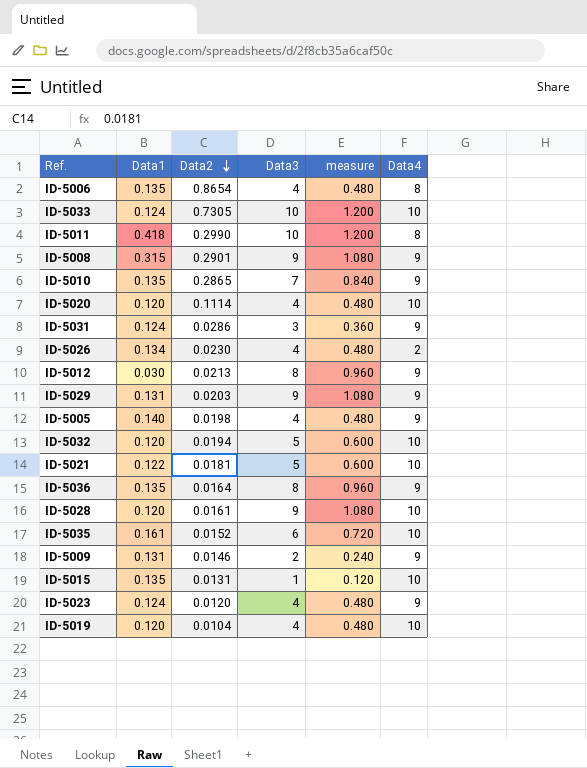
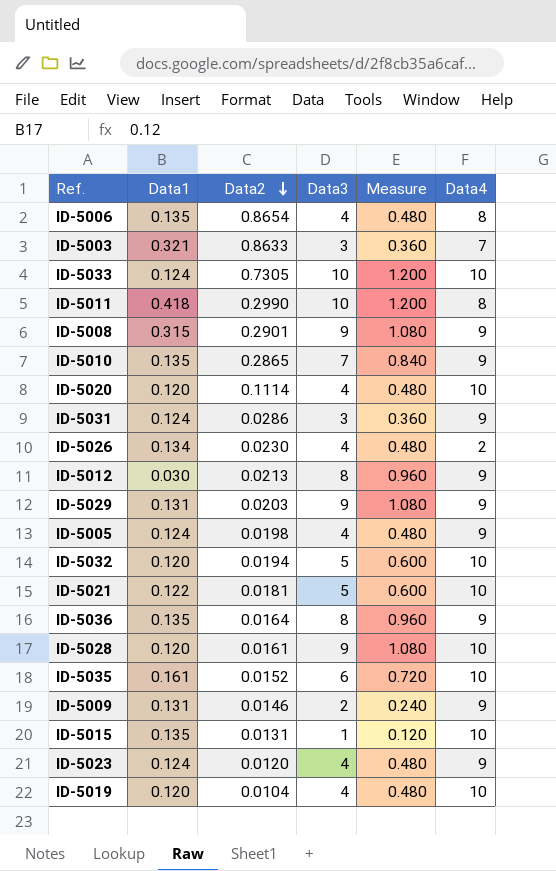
column name: measure -> Measure
row ID-5003: none -> 0.321 | 0.8633 | 3 | 0.360 | 7
ID-5005 | Data1: 0.140 -> 0.124

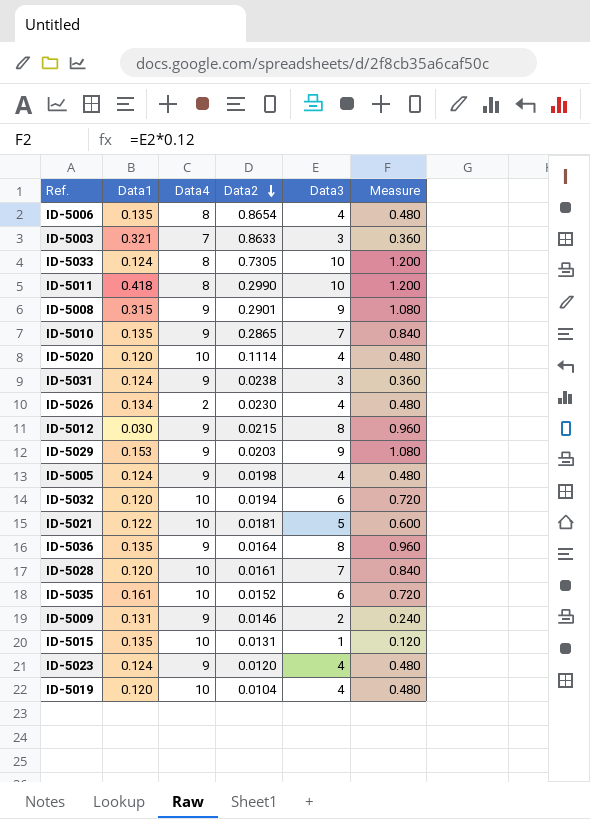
column Data4 | position: 6 -> 3
ID-5033 | Data4: 10 -> 8
ID-5031 | Data2: 0.0286 -> 0.0238
ID-5012 | Data2: 0.0213 -> 0.0215
ID-5029 | Data1: 0.131 -> 0.153
ID-5032 | Data3: 5 -> 6
ID-5032 | Measure: 0.600 -> 0.720
ID-5028 | Data3: 9 -> 7
ID-5028 | Measure: 1.080 -> 0.840

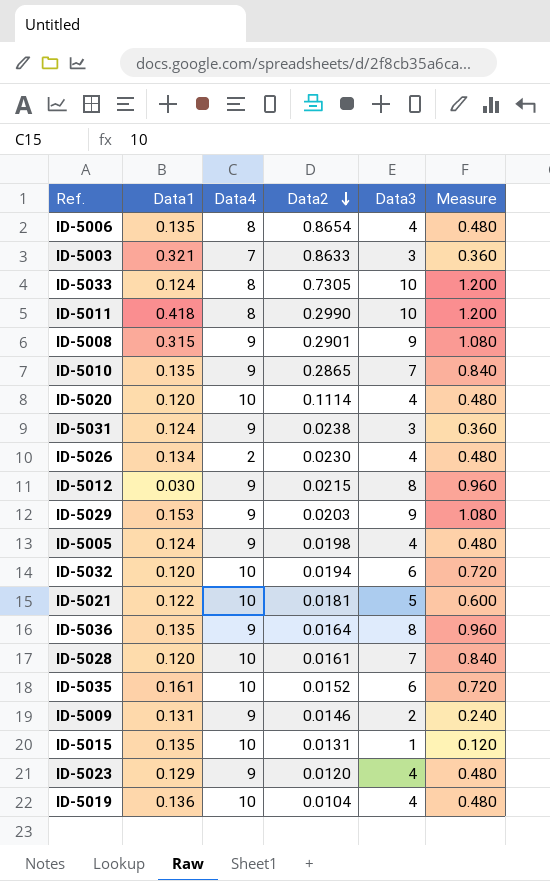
ID-5023 | Data1: 0.124 -> 0.129
ID-5019 | Data1: 0.120 -> 0.136

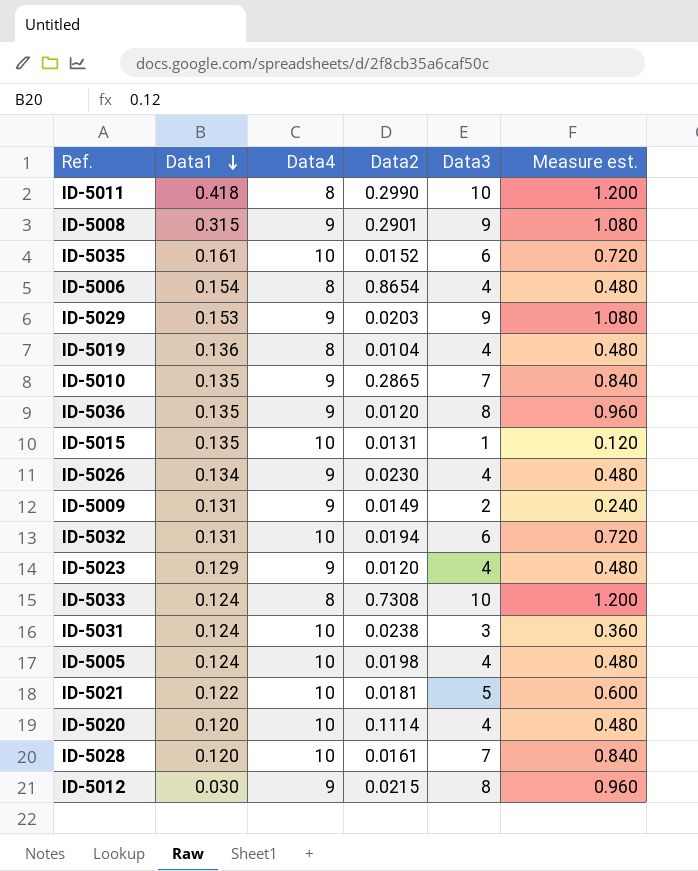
row order: Data2 descending -> Data1 descending
column name: Measure -> Measure est.
row ID-5003: 0.321 | 7 | 0.8633 | 3 | 0.360 -> none
ID-5006 | Data1: 0.135 -> 0.154
ID-5019 | Data4: 10 -> 8
ID-5036 | Data2: 0.0164 -> 0.0120
ID-5026 | Data4: 2 -> 9
ID-5009 | Data2: 0.0146 -> 0.0149
ID-5032 | Data1: 0.120 -> 0.131
ID-5033 | Data2: 0.7305 -> 0.7308
ID-5031 | Data4: 9 -> 10
ID-5005 | Data4: 9 -> 10

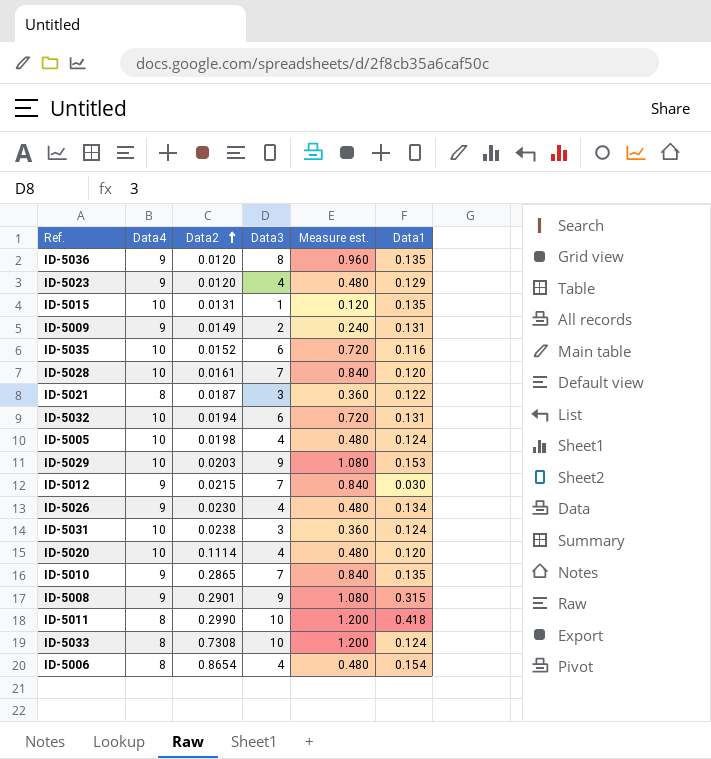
row order: Data1 descending -> Data2 ascending
column Data1 | position: 2 -> 6
row ID-5019: 0.136 | 8 | 0.0104 | 4 | 0.480 -> none
ID-5035 | Data1: 0.161 -> 0.116
ID-5021 | Data4: 10 -> 8
ID-5021 | Data2: 0.0181 -> 0.0187
ID-5021 | Data3: 5 -> 3
ID-5021 | Measure est.: 0.600 -> 0.360
ID-5029 | Data4: 9 -> 10
ID-5012 | Data3: 8 -> 7
ID-5012 | Measure est.: 0.960 -> 0.840

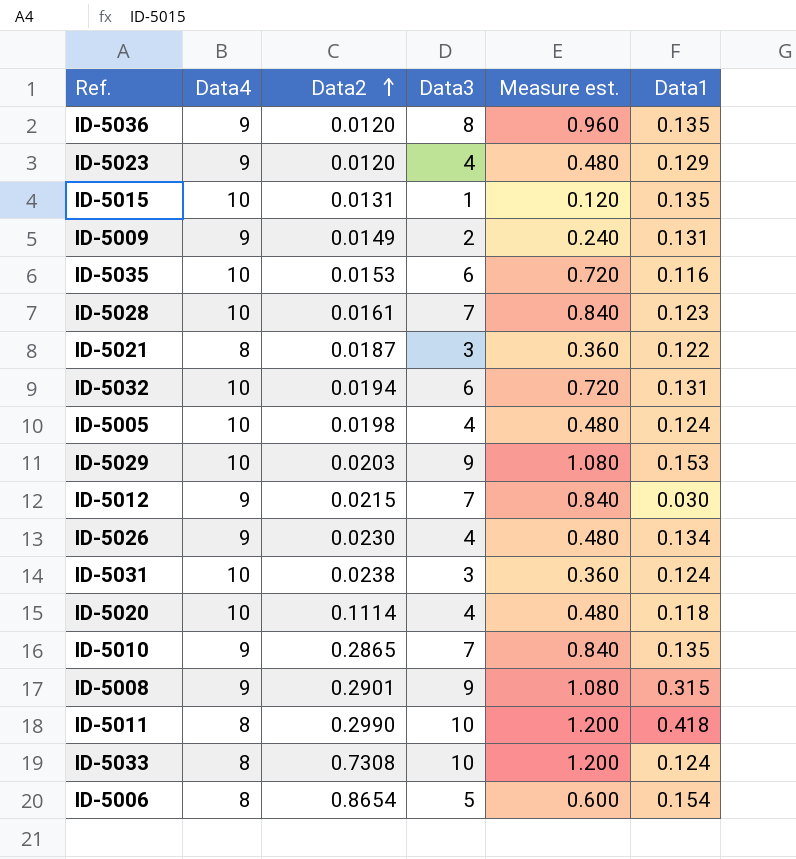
ID-5035 | Data2: 0.0152 -> 0.0153
ID-5028 | Data1: 0.120 -> 0.123
ID-5020 | Data1: 0.120 -> 0.118
ID-5006 | Data3: 4 -> 5
ID-5006 | Measure est.: 0.480 -> 0.600

